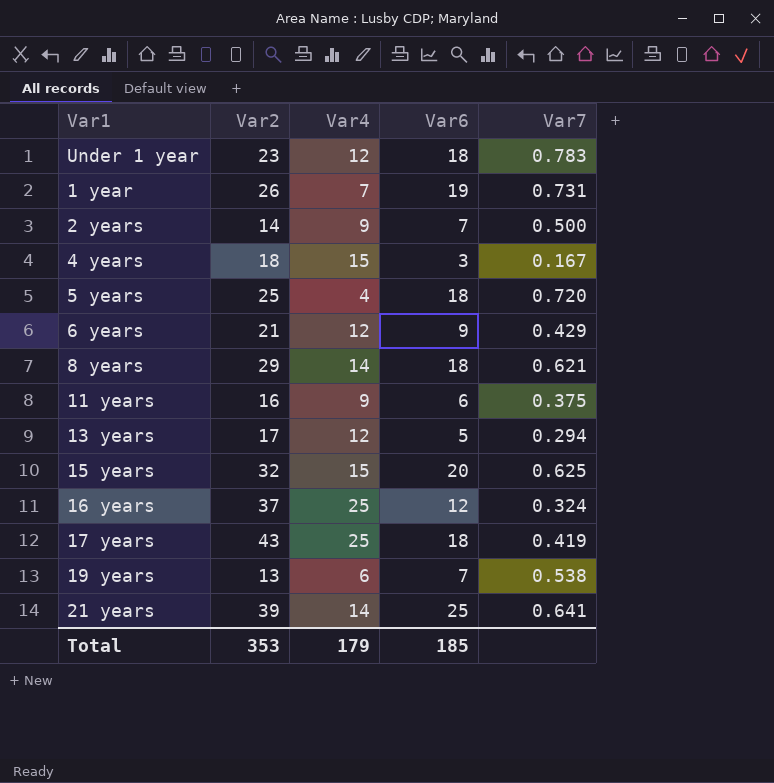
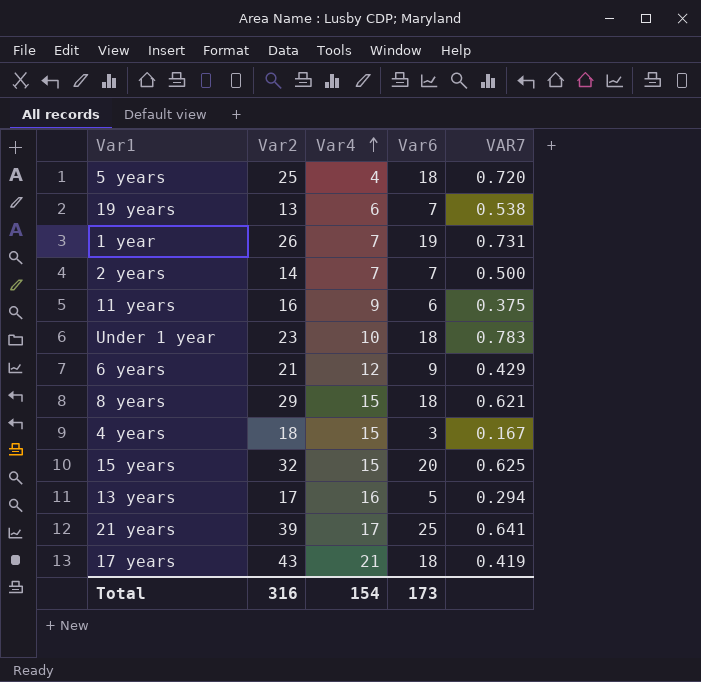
row order: none -> Var4 ascending
column name: Var7 -> VAR7
row 16 years: 37 | 25 | 12 | 0.324 -> none
2 years | Var4: 9 -> 7
Under 1 year | Var4: 12 -> 10
8 years | Var4: 14 -> 15
13 years | Var4: 12 -> 16
21 years | Var4: 14 -> 17
17 years | Var4: 25 -> 21
Total | Var2: 353 -> 316
Total | Var4: 179 -> 154
Total | Var6: 185 -> 173

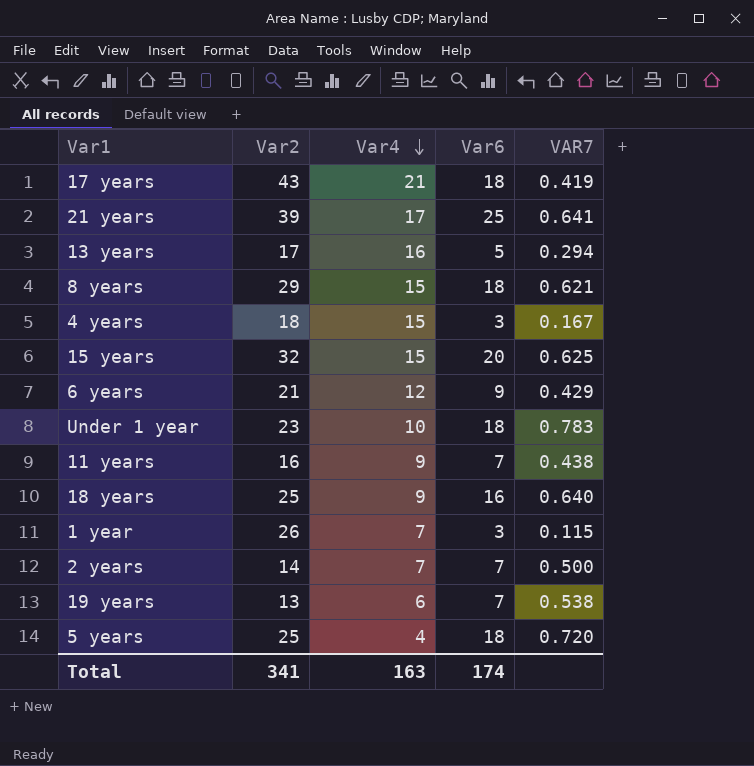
row order: Var4 ascending -> Var4 descending
11 years | Var6: 6 -> 7
11 years | VAR7: 0.375 -> 0.438
row 18 years: none -> 25 | 9 | 16 | 0.640
1 year | Var6: 19 -> 3
1 year | VAR7: 0.731 -> 0.115
Total | Var2: 316 -> 341
Total | Var4: 154 -> 163
Total | Var6: 173 -> 174

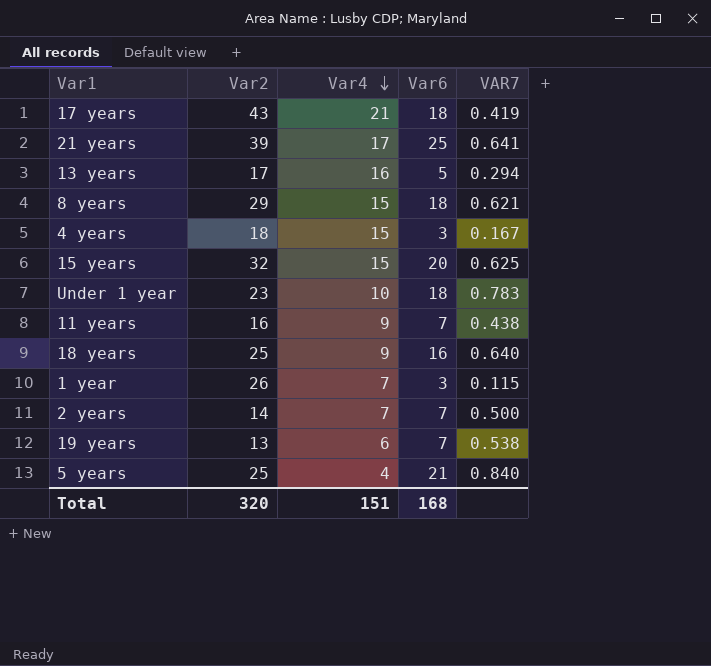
row 6 years: 21 | 12 | 9 | 0.429 -> none
5 years | Var6: 18 -> 21
5 years | VAR7: 0.720 -> 0.840
Total | Var2: 341 -> 320
Total | Var4: 163 -> 151
Total | Var6: 174 -> 168

